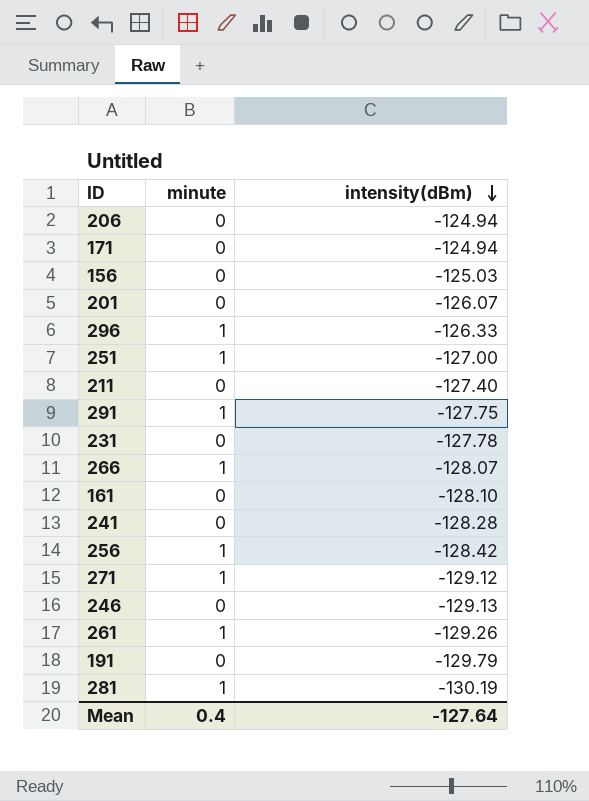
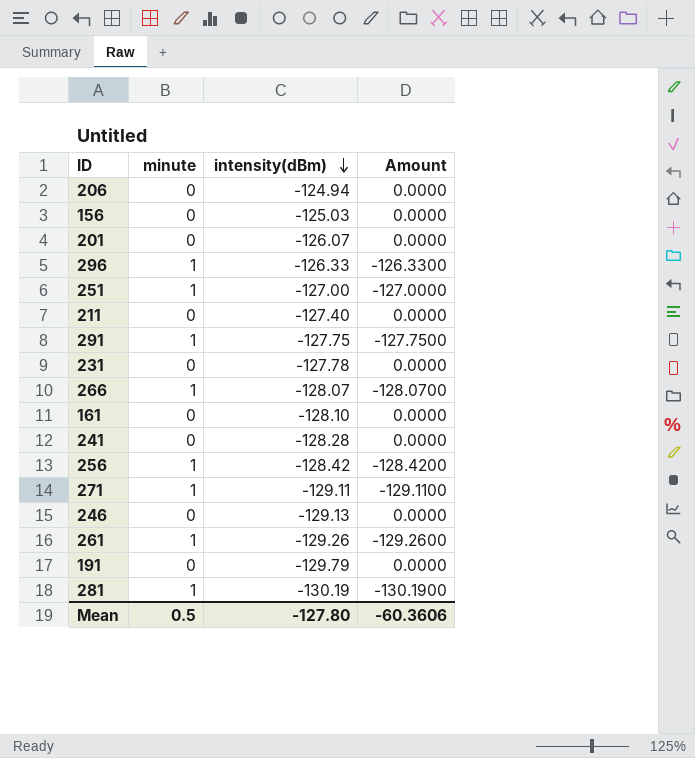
column Amount | formula: none -> [minute] * [intensity(dBm)]
row 171: 0 | -124.94 -> none
271 | intensity(dBm): -129.12 -> -129.11
Mean | minute: 0.4 -> 0.5
Mean | intensity(dBm): -127.64 -> -127.80

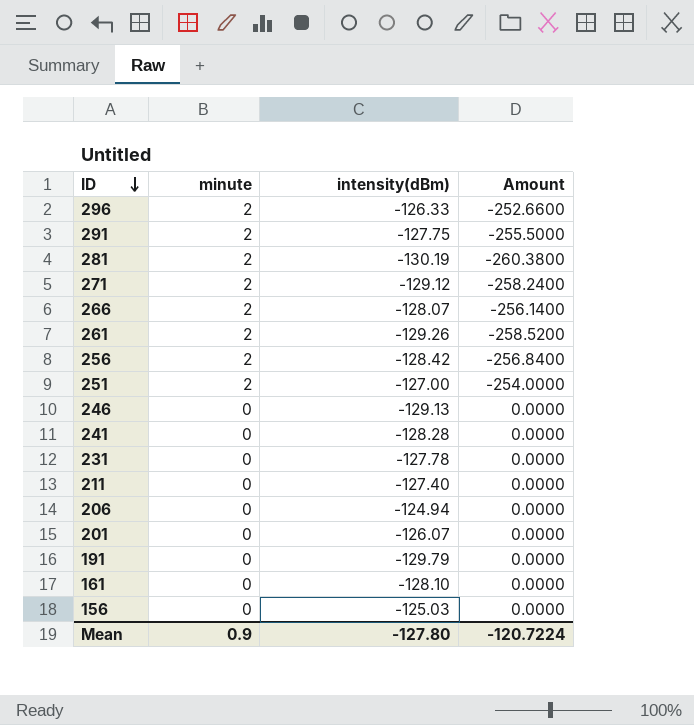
row order: intensity(dBm) descending -> ID descending
296 | minute: 1 -> 2
296 | Amount: -126.3300 -> -252.6600
291 | minute: 1 -> 2
291 | Amount: -127.7500 -> -255.5000
281 | minute: 1 -> 2
281 | Amount: -130.1900 -> -260.3800
271 | minute: 1 -> 2
271 | intensity(dBm): -129.11 -> -129.12
271 | Amount: -129.1100 -> -258.2400
266 | minute: 1 -> 2
266 | Amount: -128.0700 -> -256.1400
261 | minute: 1 -> 2
261 | Amount: -129.2600 -> -258.5200
256 | minute: 1 -> 2
256 | Amount: -128.4200 -> -256.8400
251 | minute: 1 -> 2
251 | Amount: -127.0000 -> -254.0000
Mean | minute: 0.5 -> 0.9
Mean | Amount: -60.3606 -> -120.7224

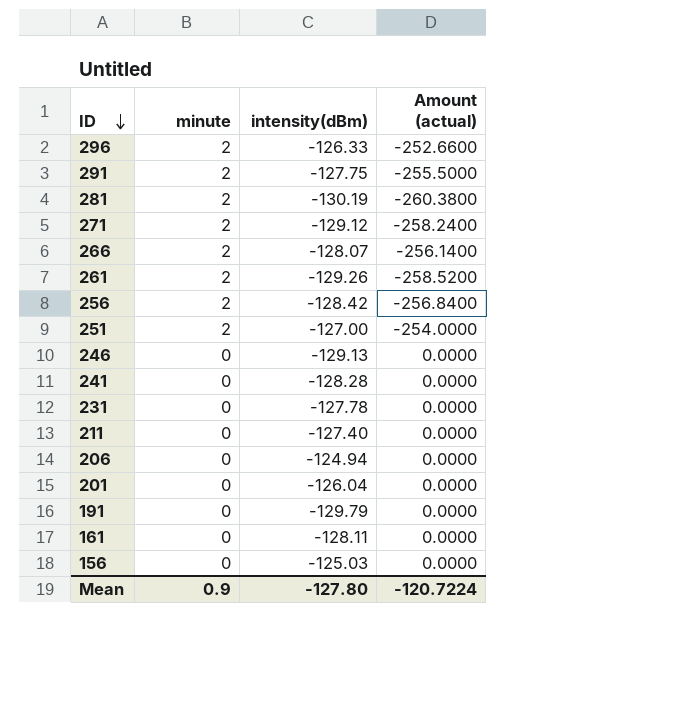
column name: Amount -> Amount (actual)
201 | intensity(dBm): -126.07 -> -126.04
161 | intensity(dBm): -128.10 -> -128.11

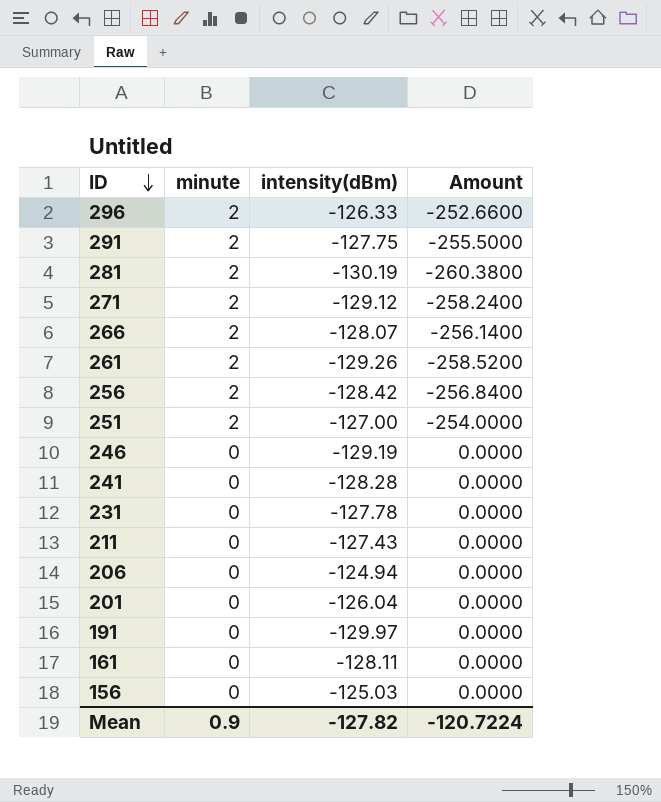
column name: Amount (actual) -> Amount
246 | intensity(dBm): -129.13 -> -129.19
211 | intensity(dBm): -127.40 -> -127.43
191 | intensity(dBm): -129.79 -> -129.97
Mean | intensity(dBm): -127.80 -> -127.82

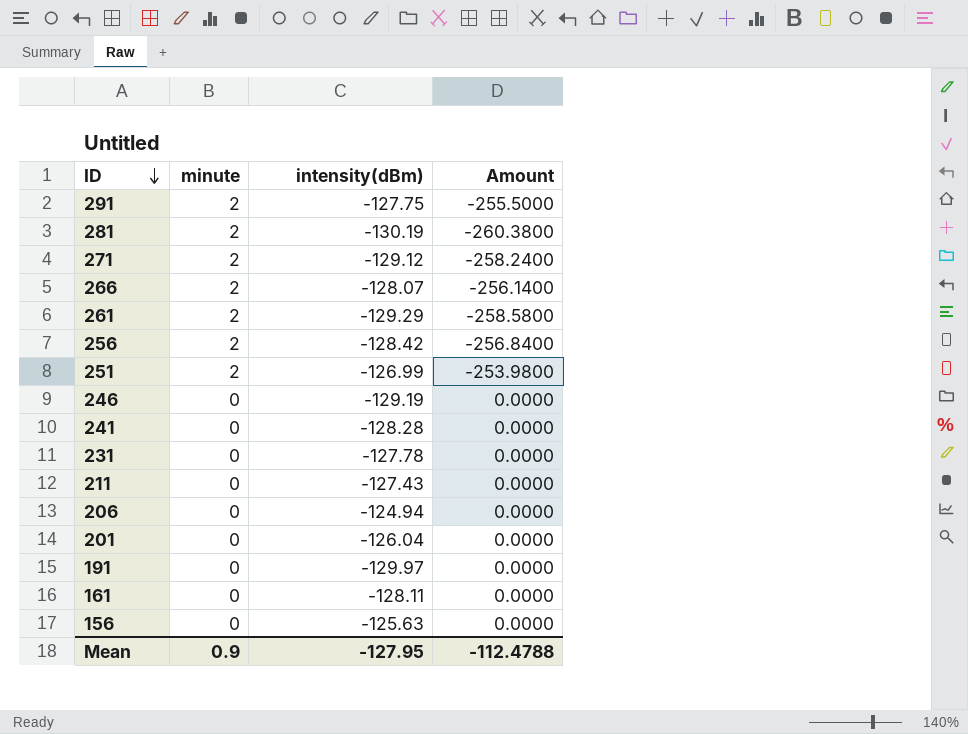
row 296: 2 | -126.33 | -252.6600 -> none
261 | intensity(dBm): -129.26 -> -129.29
261 | Amount: -258.5200 -> -258.5800
251 | intensity(dBm): -127.00 -> -126.99
251 | Amount: -254.0000 -> -253.9800
156 | intensity(dBm): -125.03 -> -125.63
Mean | intensity(dBm): -127.82 -> -127.95
Mean | Amount: -120.7224 -> -112.4788

